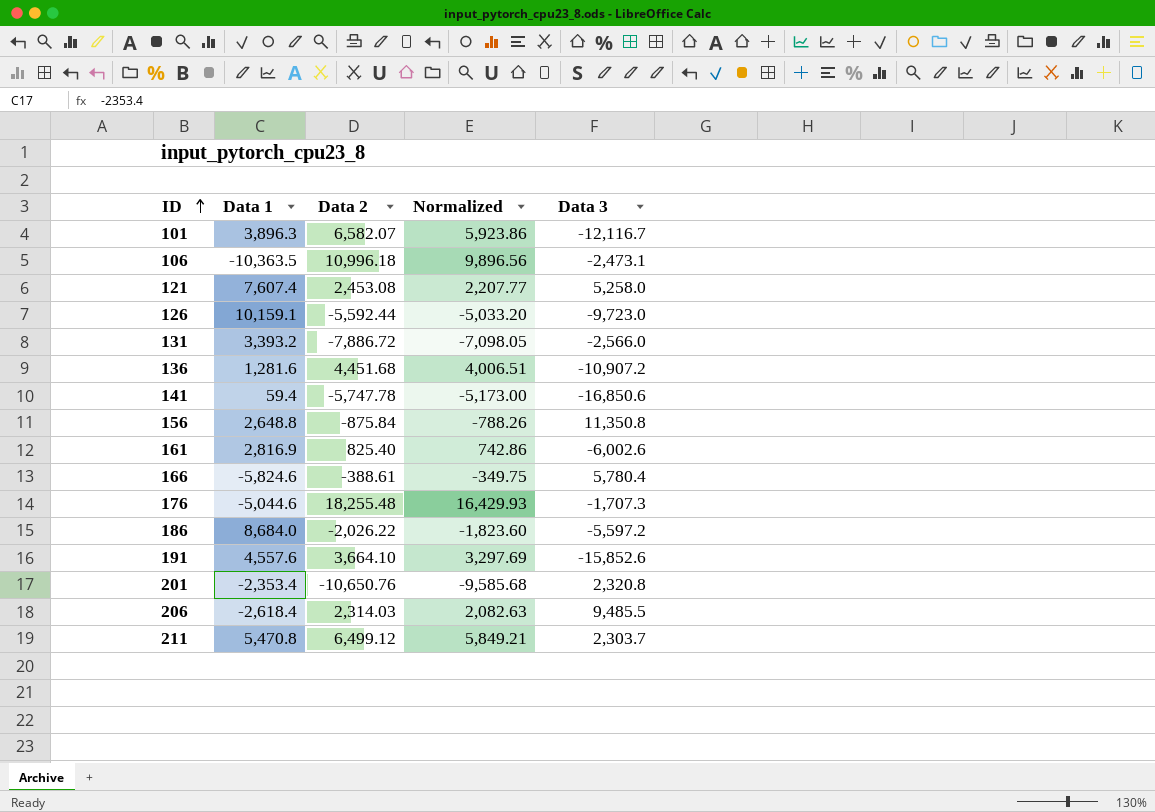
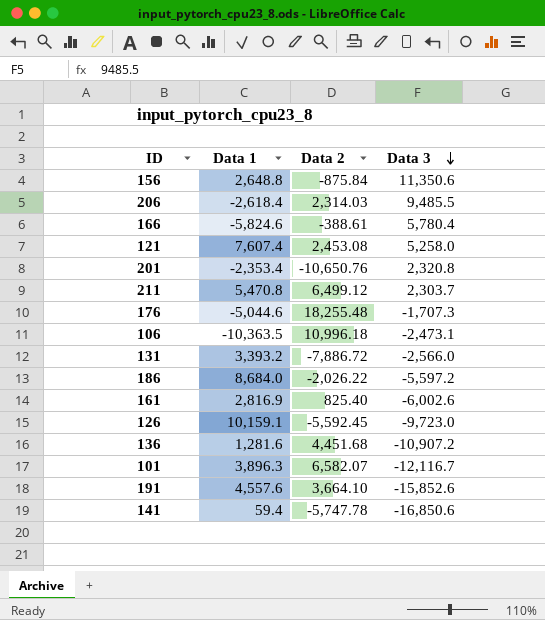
row order: ID ascending -> Data 3 descending
column Normalized | formula: [Data 2] * 0.9 -> none
156 | Data 3: 11,350.8 -> 11,350.6
126 | Data 2: -5,592.44 -> -5,592.45

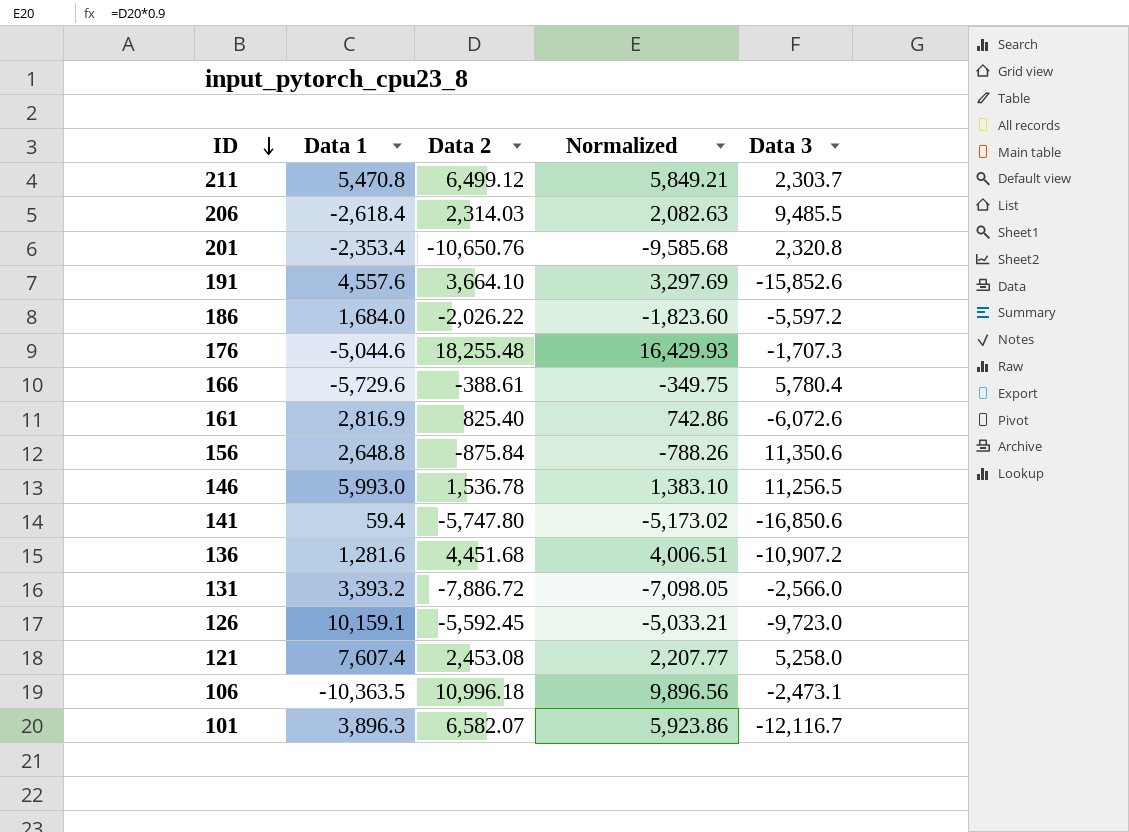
row order: Data 3 descending -> ID descending
column Normalized | formula: none -> [Data 2] * 0.9
186 | Data 1: 8,684.0 -> 1,684.0
166 | Data 1: -5,824.6 -> -5,729.6
161 | Data 3: -6,002.6 -> -6,072.6
row 146: none -> 5,993.0 | 1,536.78 | 1,383.10 | 11,256.5
141 | Data 2: -5,747.78 -> -5,747.80

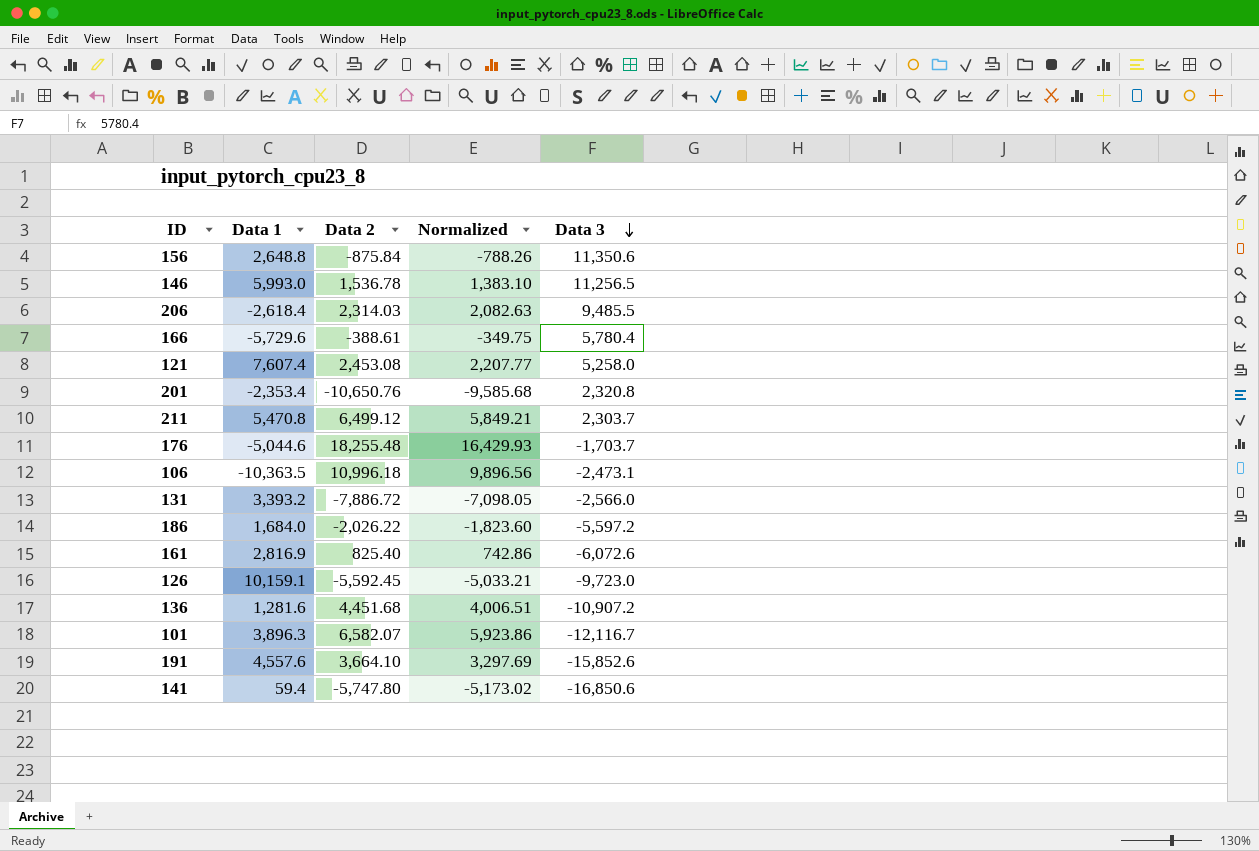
row order: ID descending -> Data 3 descending
176 | Data 3: -1,707.3 -> -1,703.7

